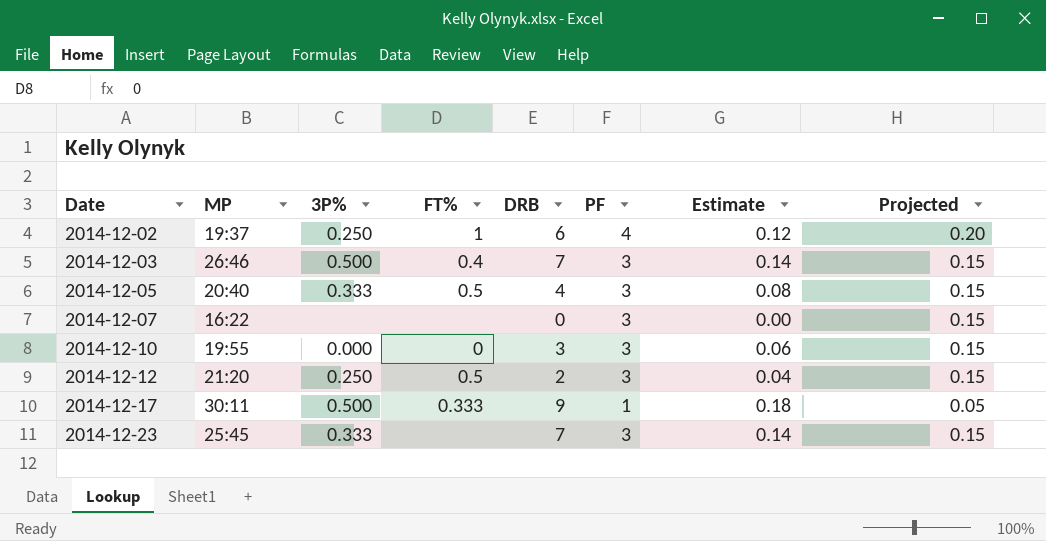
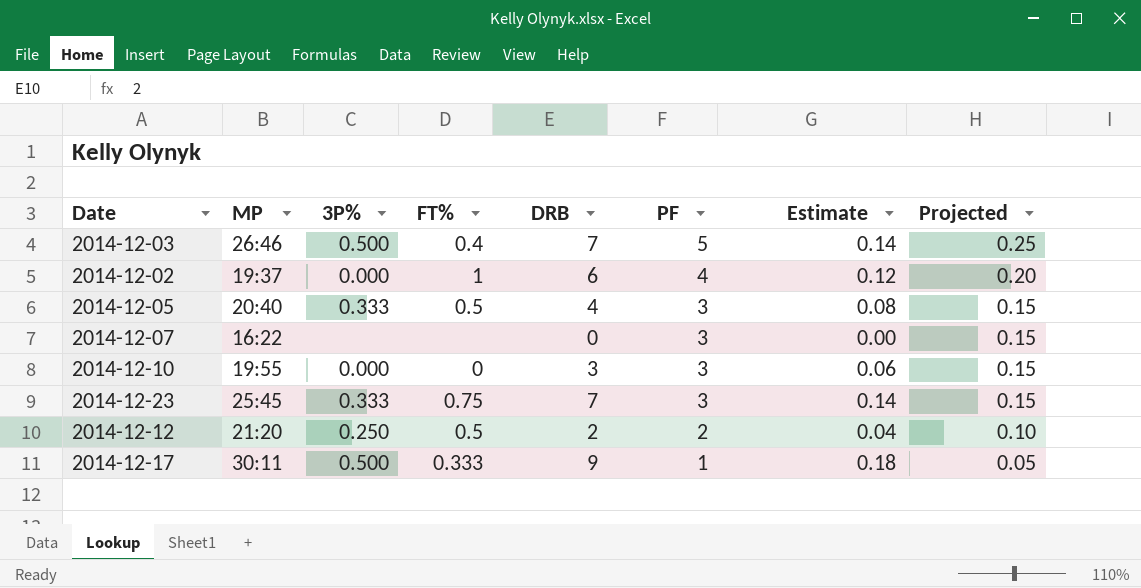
row order: Date ascending -> PF descending
2014-12-03 | PF: 3 -> 5
2014-12-03 | Projected: 0.15 -> 0.25
2014-12-02 | 3P%: 0.250 -> 0.000
2014-12-23 | FT%: none -> 0.75
2014-12-12 | PF: 3 -> 2
2014-12-12 | Projected: 0.15 -> 0.10

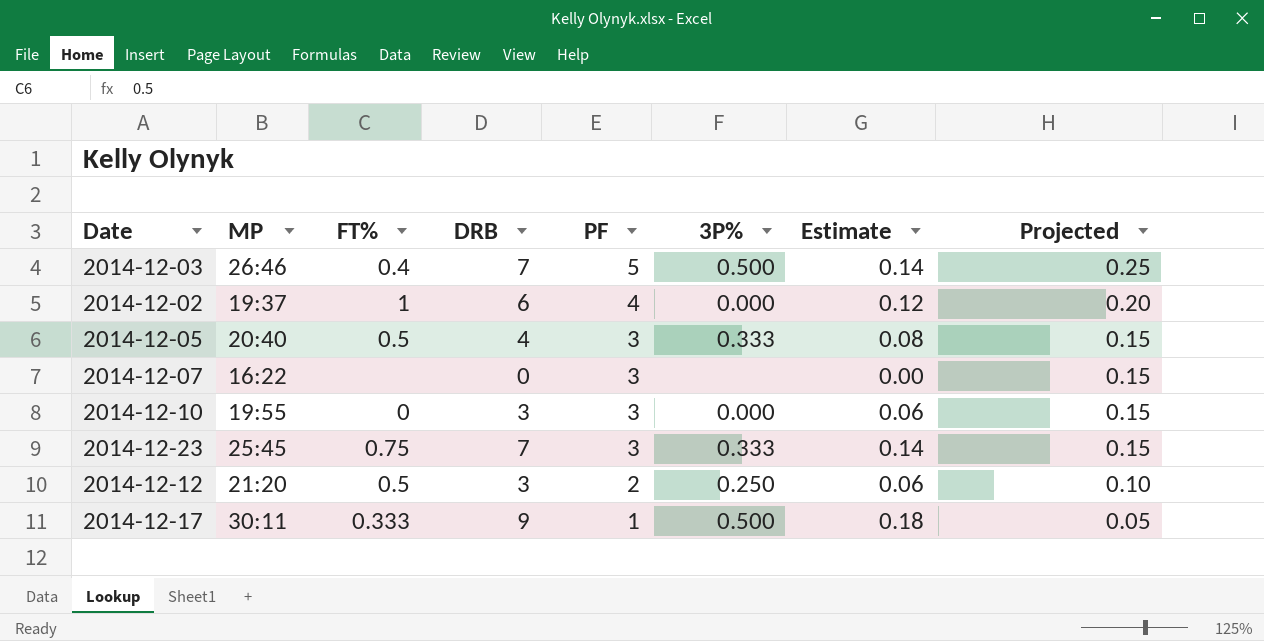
column 3P% | position: 3 -> 6
2014-12-12 | DRB: 2 -> 3
2014-12-12 | Estimate: 0.04 -> 0.06

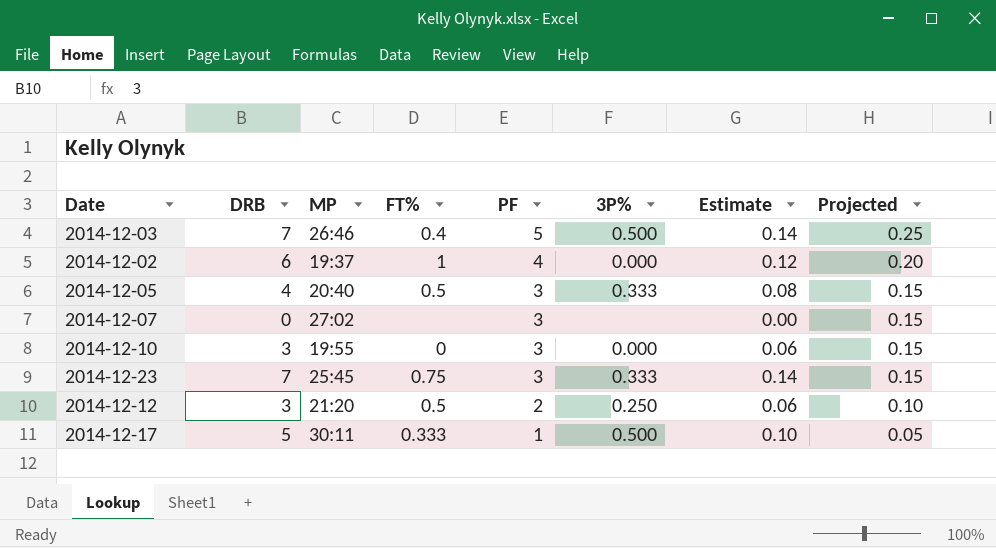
column DRB | position: 4 -> 2
2014-12-07 | MP: 16:22 -> 27:02
2014-12-17 | DRB: 9 -> 5
2014-12-17 | Estimate: 0.18 -> 0.10

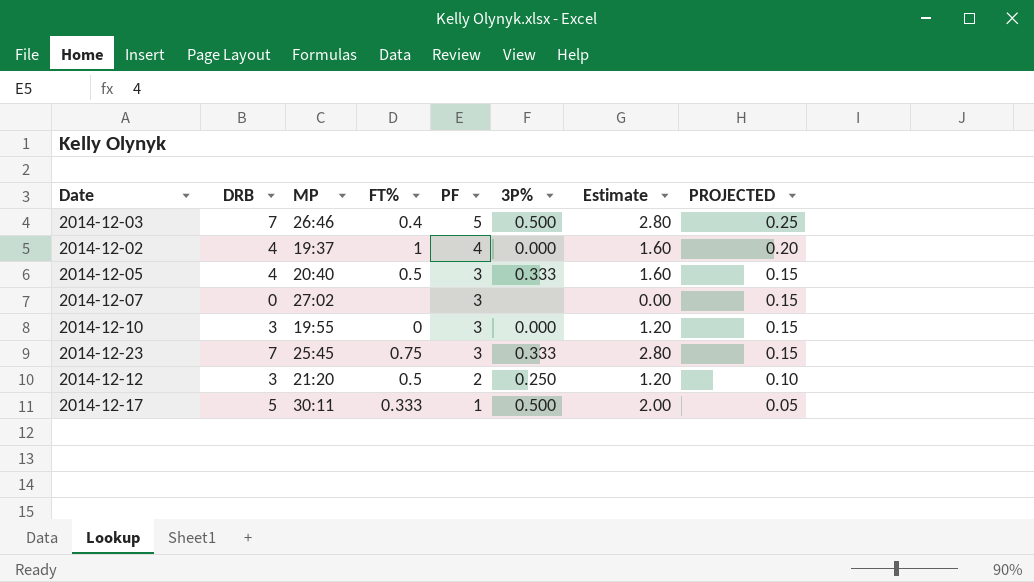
column Estimate | formula: [DRB] * 0.02 -> [DRB] * 0.4
column name: Projected -> PROJECTED
2014-12-02 | DRB: 6 -> 4

